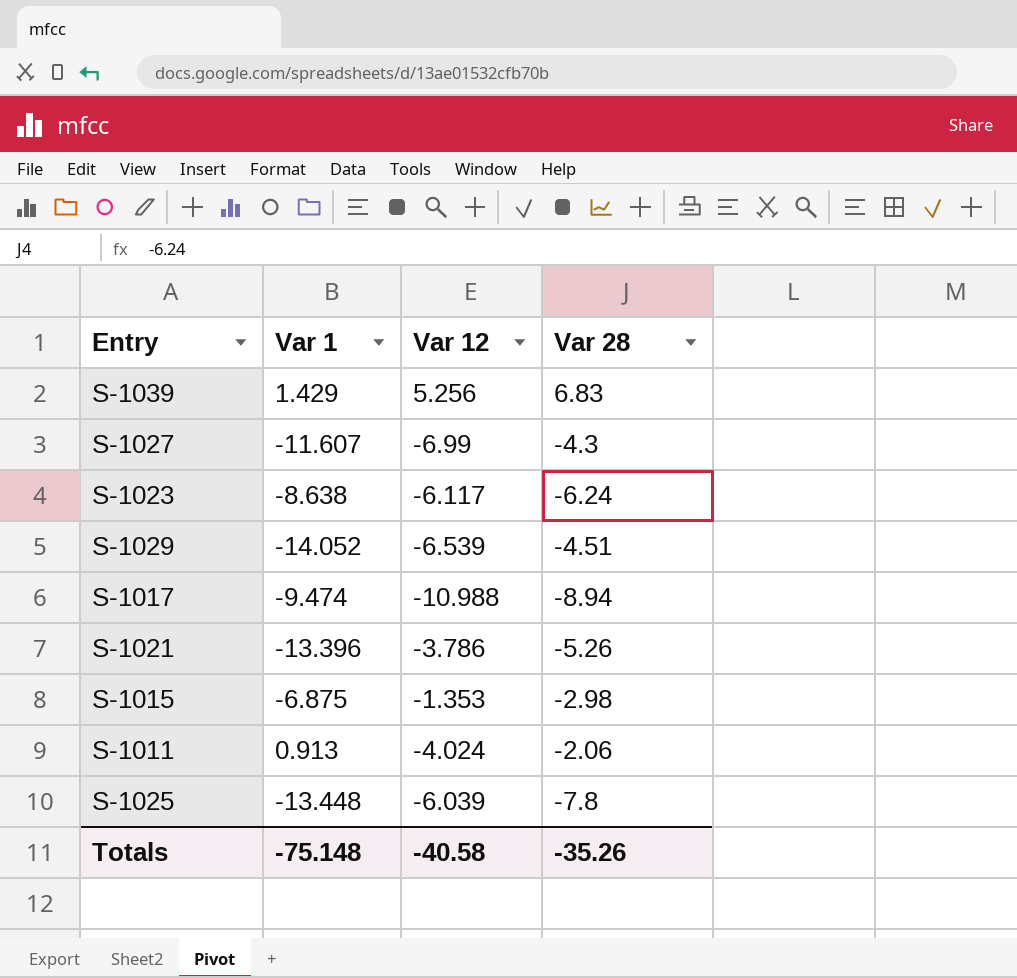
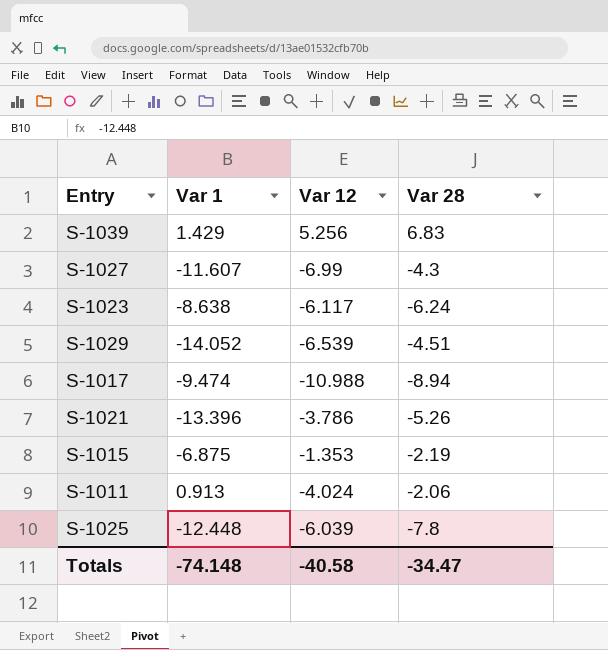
S-1015 | Var 28: -2.98 -> -2.19
S-1025 | Var 1: -13.448 -> -12.448
Totals | Var 1: -75.148 -> -74.148
Totals | Var 28: -35.26 -> -34.47

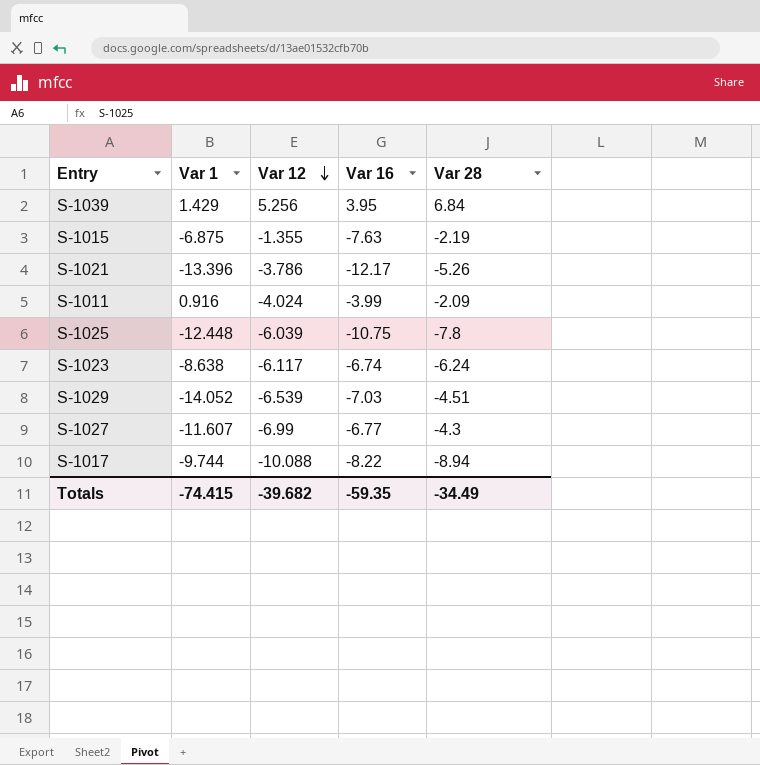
row order: none -> Var 12 descending
column Var 16 | position: none -> 4
S-1039 | Var 28: 6.83 -> 6.84
S-1015 | Var 12: -1.353 -> -1.355
S-1011 | Var 1: 0.913 -> 0.916
S-1011 | Var 28: -2.06 -> -2.09
S-1017 | Var 1: -9.474 -> -9.744
S-1017 | Var 12: -10.988 -> -10.088
Totals | Var 1: -74.148 -> -74.415
Totals | Var 12: -40.58 -> -39.682
Totals | Var 28: -34.47 -> -34.49

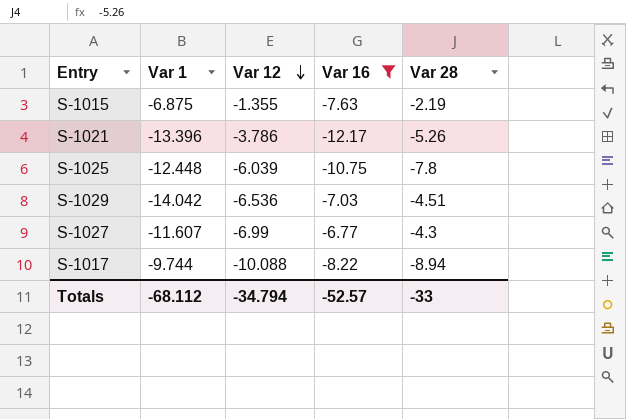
filter: none -> Var 16 <= -6.77
S-1029 | Var 1: -14.052 -> -14.042
S-1029 | Var 12: -6.539 -> -6.536
Totals | Var 1: -74.415 -> -68.112
Totals | Var 12: -39.682 -> -34.794
Totals | Var 16: -59.35 -> -52.57
Totals | Var 28: -34.49 -> -33

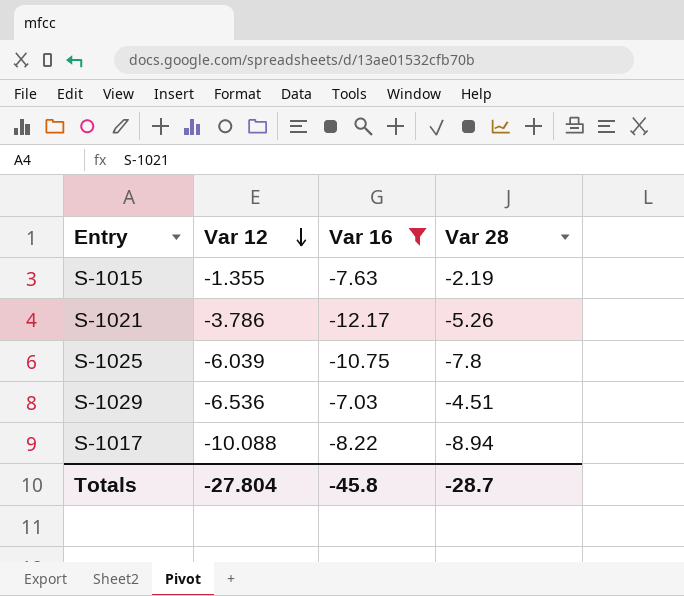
column Var 1 | position: 2 -> none
row S-1027: -11.607 | -6.99 | -6.77 | -4.3 -> none
Totals | Var 12: -34.794 -> -27.804
Totals | Var 16: -52.57 -> -45.8
Totals | Var 28: -33 -> -28.7

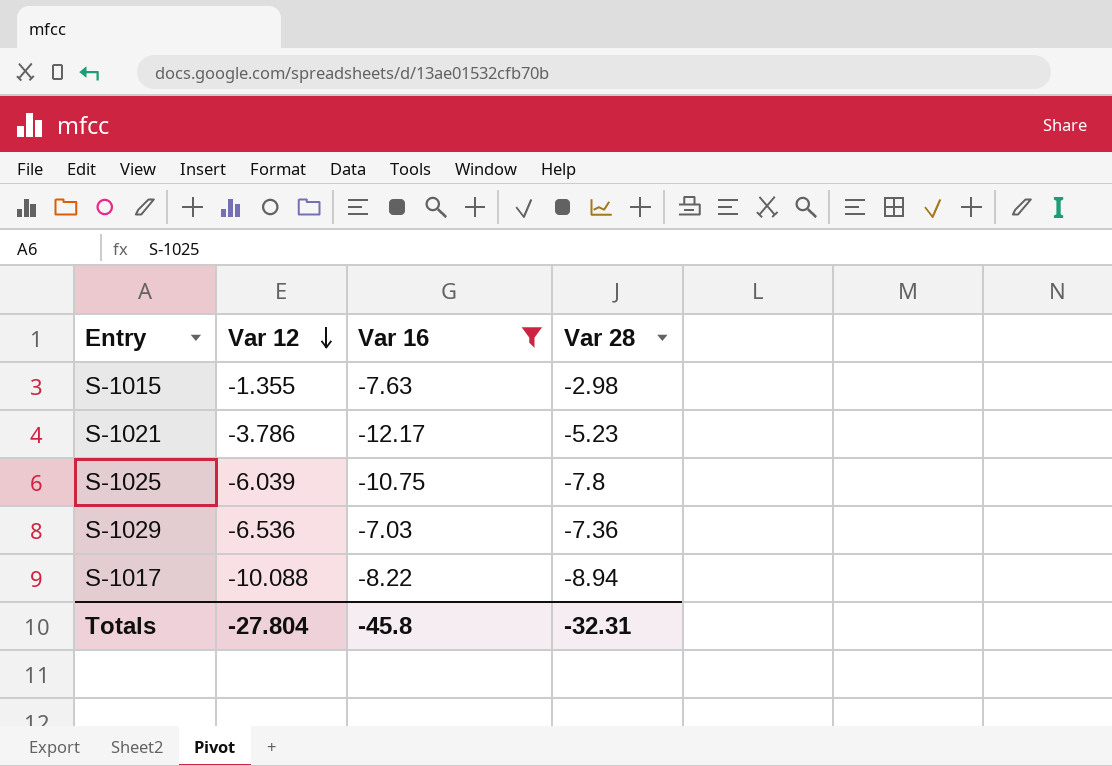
S-1015 | Var 28: -2.19 -> -2.98
S-1021 | Var 28: -5.26 -> -5.23
S-1029 | Var 28: -4.51 -> -7.36
Totals | Var 28: -28.7 -> -32.31

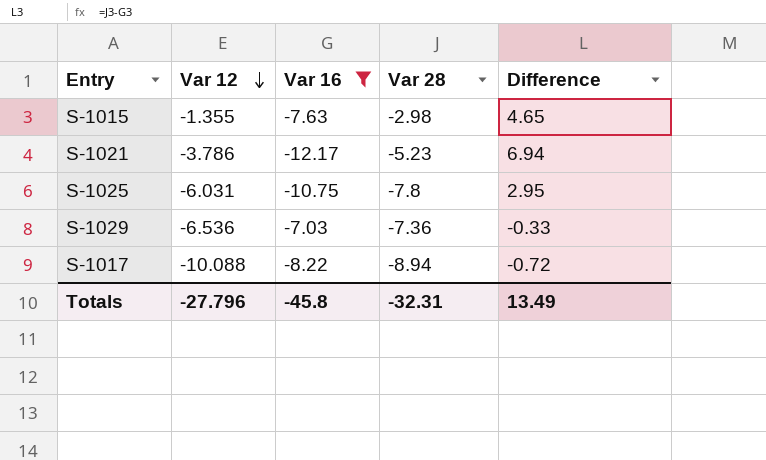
column Difference | formula: none -> [Var 28] - [Var 16]
S-1025 | Var 12: -6.039 -> -6.031
Totals | Var 12: -27.804 -> -27.796

